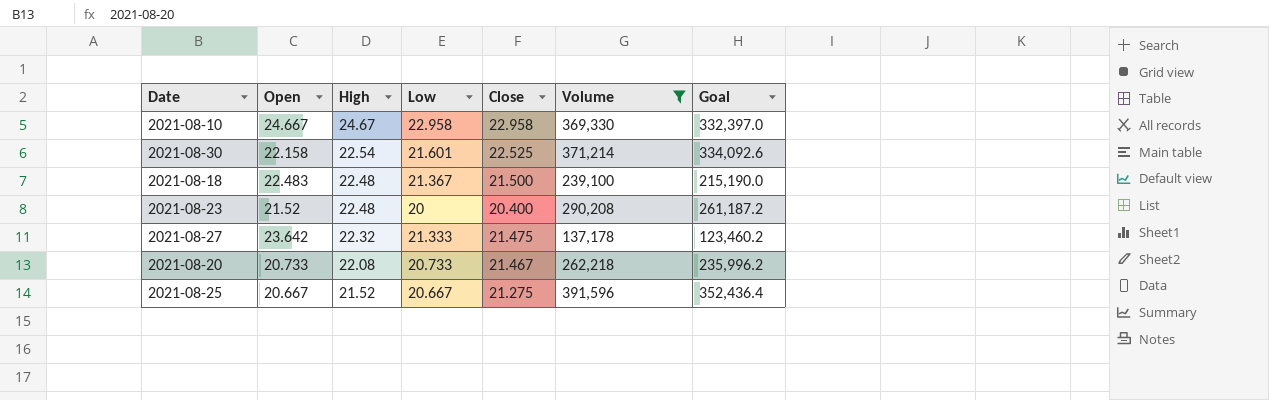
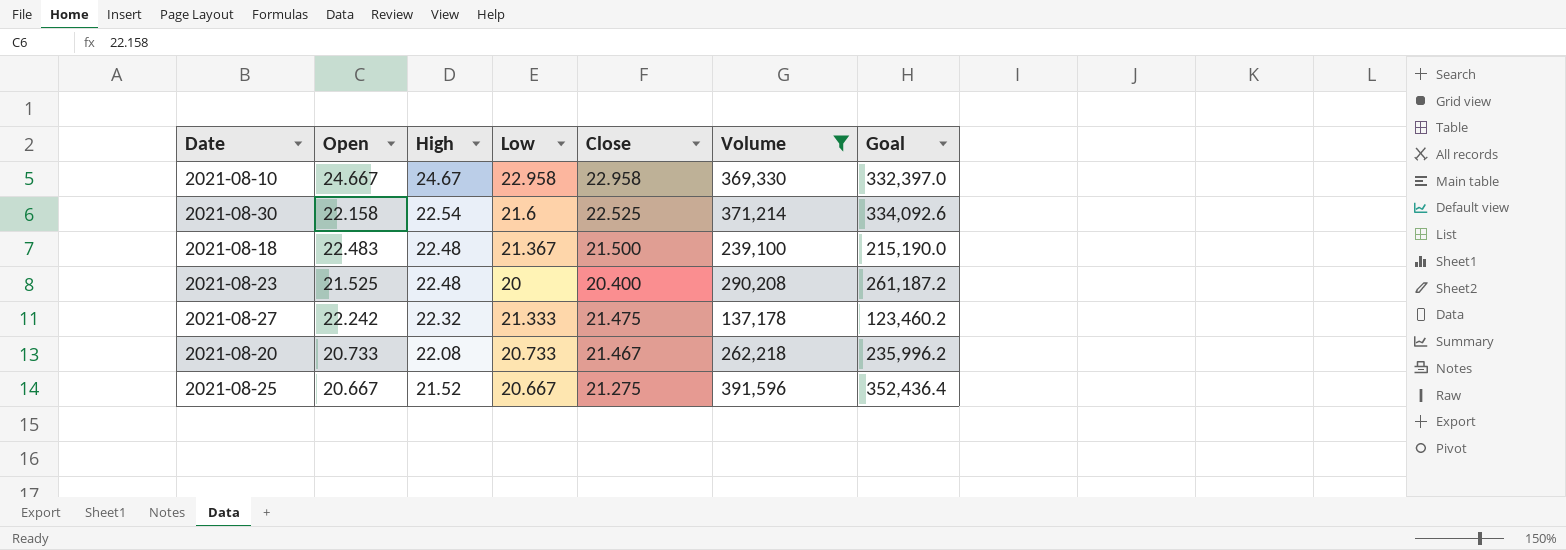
2021-08-30 | Low: 21.601 -> 21.6
2021-08-23 | Open: 21.52 -> 21.525
2021-08-27 | Open: 23.642 -> 22.242

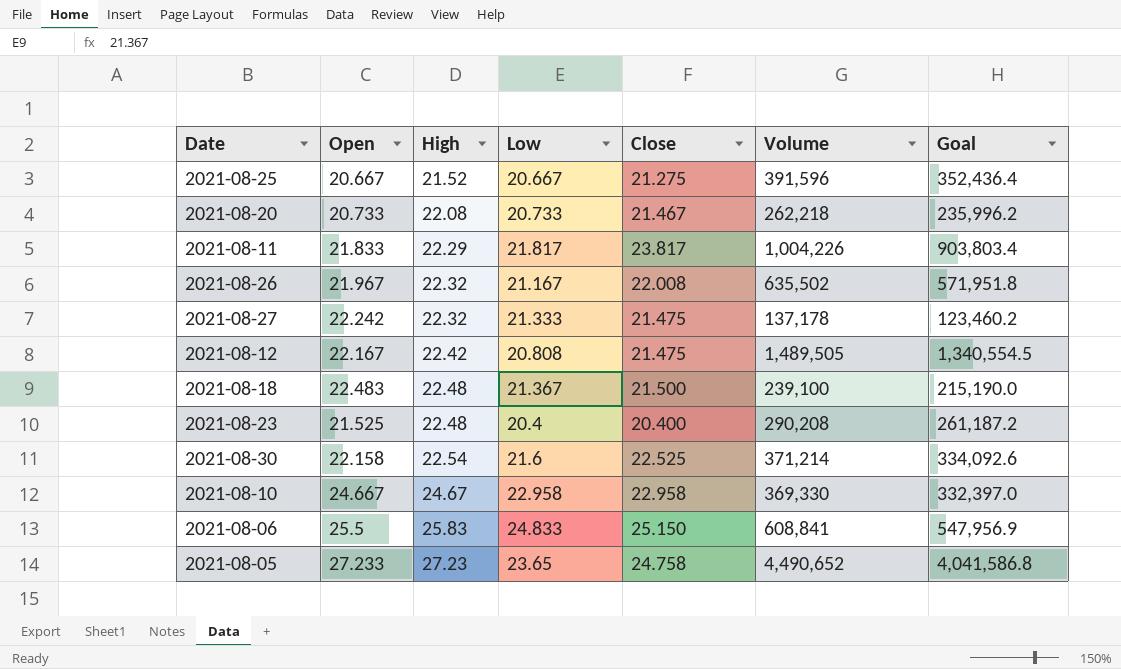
filter: Volume <= 391,596 -> none
row order: High descending -> High ascending
2021-08-23 | Low: 20 -> 20.4

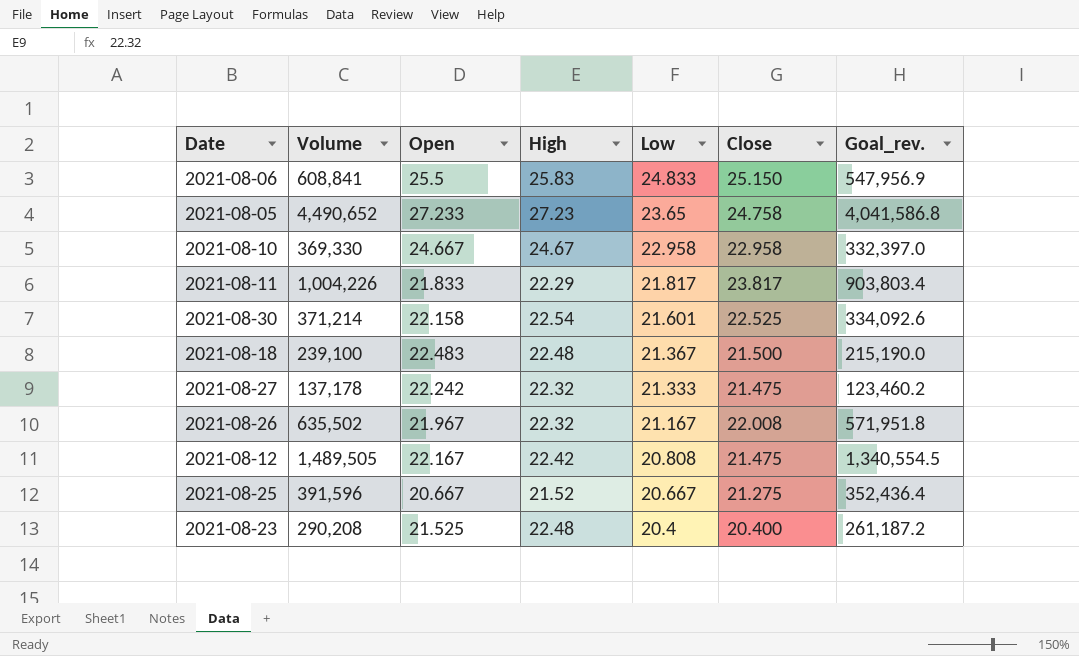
row order: High ascending -> Low descending
column Volume | position: 6 -> 2
column name: Goal -> Goal_rev.
row 2021-08-20: 20.733 | 22.08 | 20.733 | 21.467 | 262,218 | 235,996.2 -> none
2021-08-30 | Low: 21.6 -> 21.601

